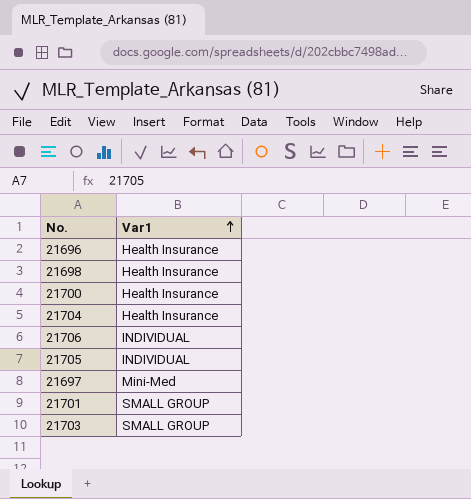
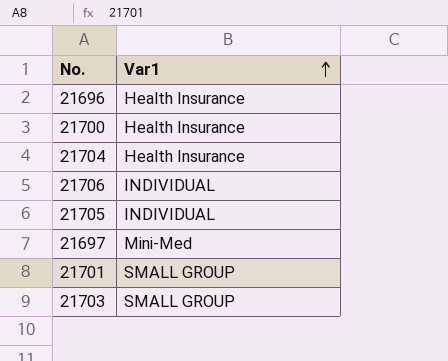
row 21698: Health Insurance -> none

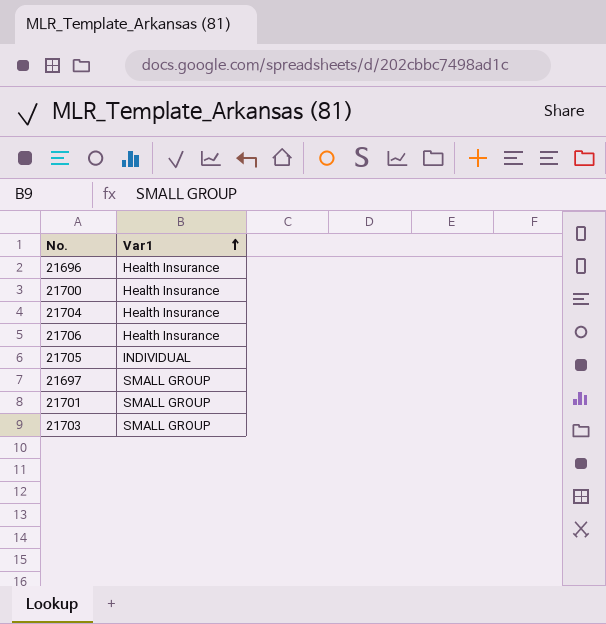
21706 | Var1: INDIVIDUAL -> Health Insurance
21697 | Var1: Mini-Med -> SMALL GROUP

